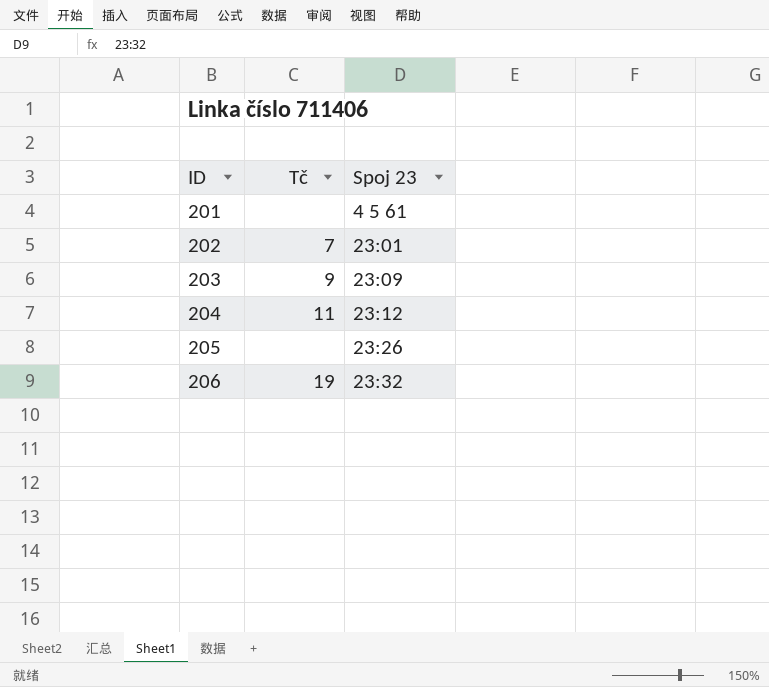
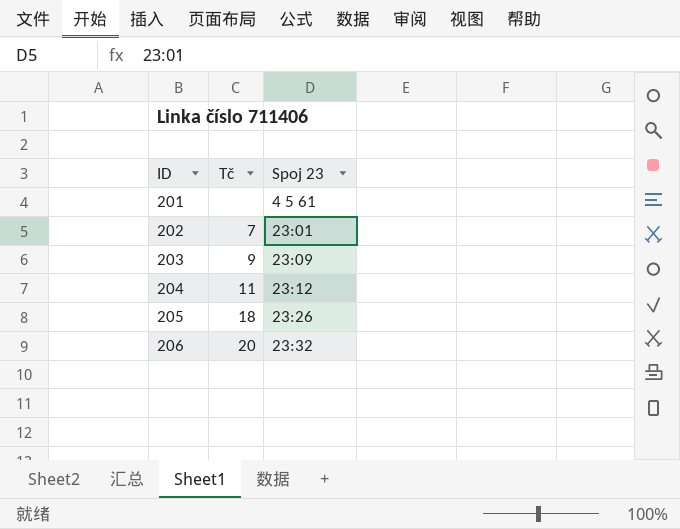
205 | Tč: none -> 18
206 | Tč: 19 -> 20

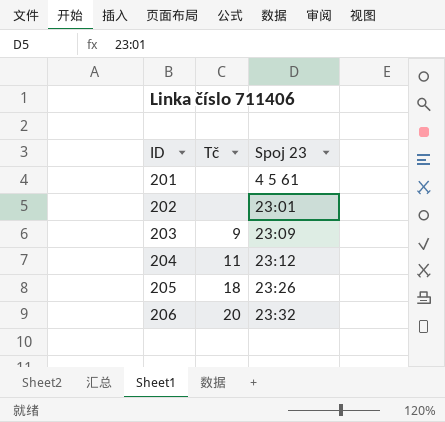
202 | Tč: 7 -> none

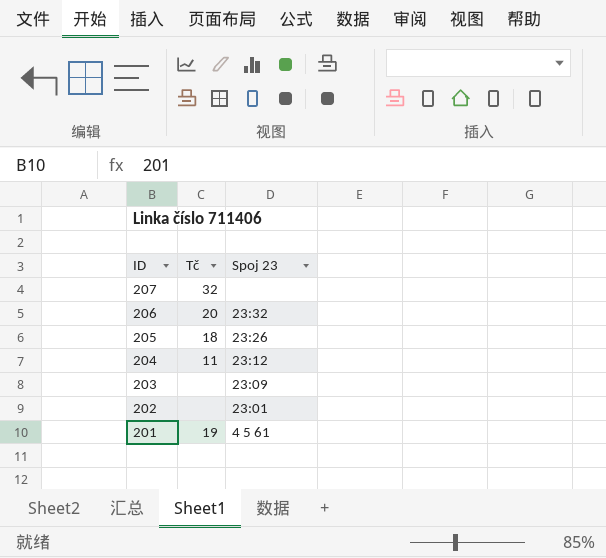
row order: ID ascending -> ID descending
row 207: none -> 32 | none
203 | Tč: 9 -> none
201 | Tč: none -> 19

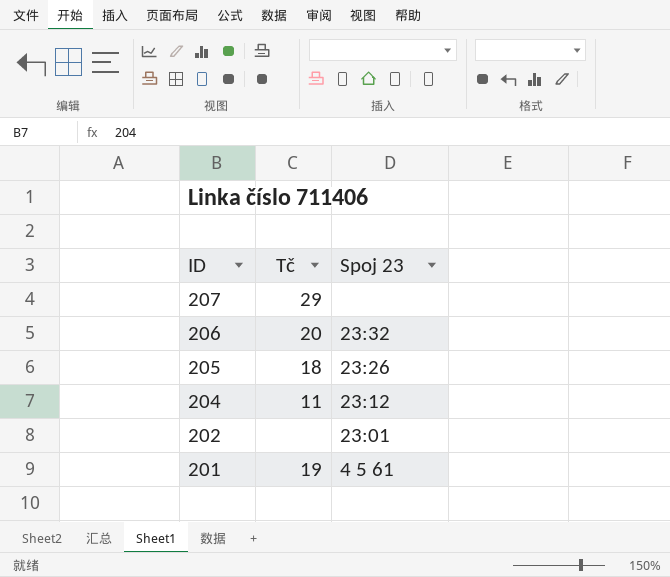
row 203: none | 23:09 -> none
207 | Tč: 32 -> 29

